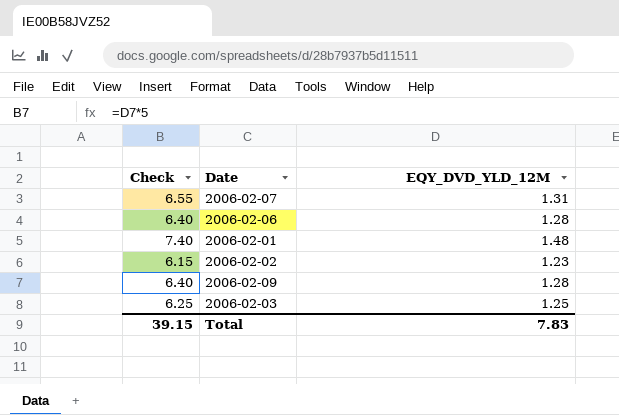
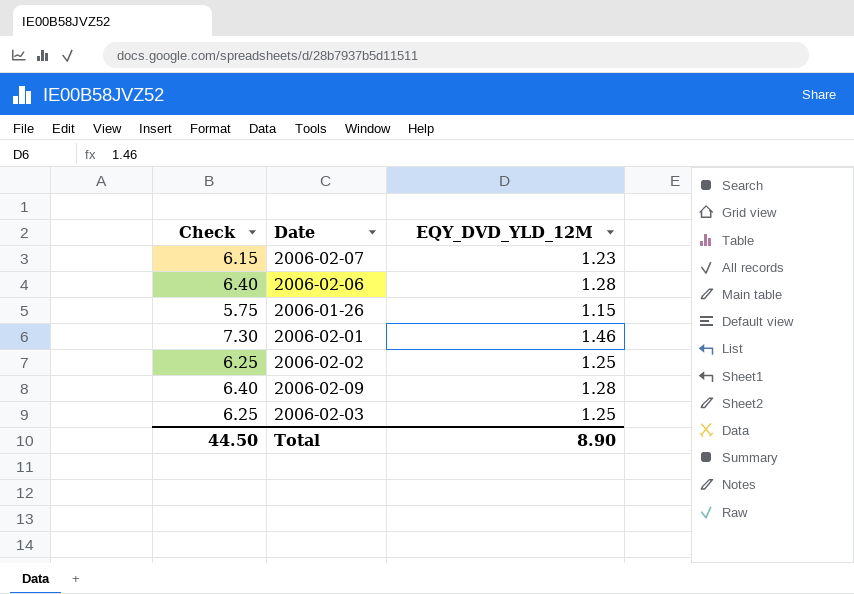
2006-02-07 | Check: 6.55 -> 6.15
2006-02-07 | EQY_DVD_YLD_12M: 1.31 -> 1.23
row 2006-01-26: none -> 5.75 | 1.15
2006-02-01 | Check: 7.40 -> 7.30
2006-02-01 | EQY_DVD_YLD_12M: 1.48 -> 1.46
2006-02-02 | Check: 6.15 -> 6.25
2006-02-02 | EQY_DVD_YLD_12M: 1.23 -> 1.25
Total | Check: 39.15 -> 44.50
Total | EQY_DVD_YLD_12M: 7.83 -> 8.90

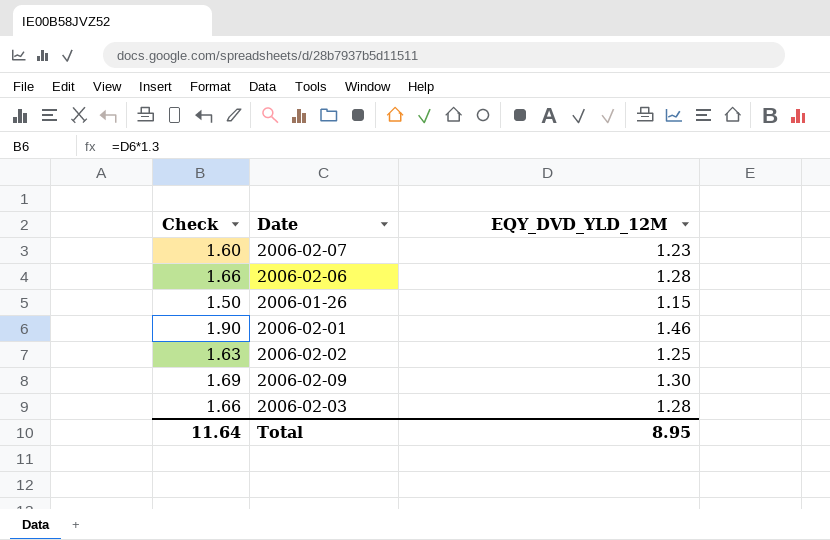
column Check | formula: [EQY_DVD_YLD_12M] * 5 -> [EQY_DVD_YLD_12M] * 1.3
2006-02-09 | EQY_DVD_YLD_12M: 1.28 -> 1.30
2006-02-03 | EQY_DVD_YLD_12M: 1.25 -> 1.28
Total | Check: 44.50 -> 11.64
Total | EQY_DVD_YLD_12M: 8.90 -> 8.95

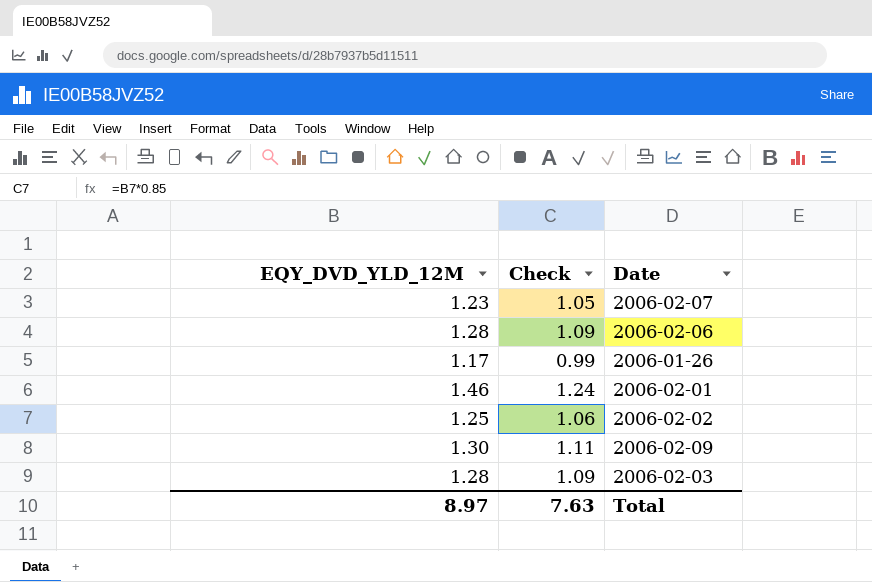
column EQY_DVD_YLD_12M | position: 3 -> 1
column Check | formula: [EQY_DVD_YLD_12M] * 1.3 -> [EQY_DVD_YLD_12M] * 0.85
2006-01-26 | EQY_DVD_YLD_12M: 1.15 -> 1.17
Total | EQY_DVD_YLD_12M: 8.95 -> 8.97
Total | Check: 11.64 -> 7.63

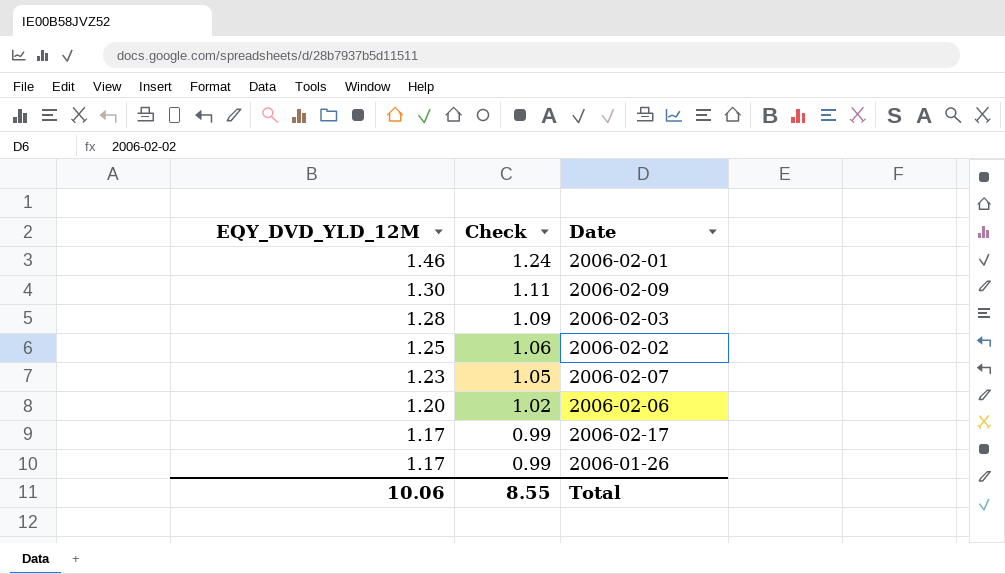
row order: none -> EQY_DVD_YLD_12M descending
2006-02-06 | EQY_DVD_YLD_12M: 1.28 -> 1.20
2006-02-06 | Check: 1.09 -> 1.02
row 2006-02-17: none -> 1.17 | 0.99
Total | EQY_DVD_YLD_12M: 8.97 -> 10.06
Total | Check: 7.63 -> 8.55

